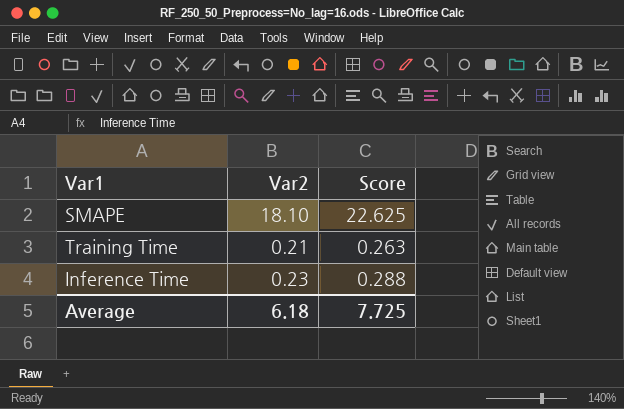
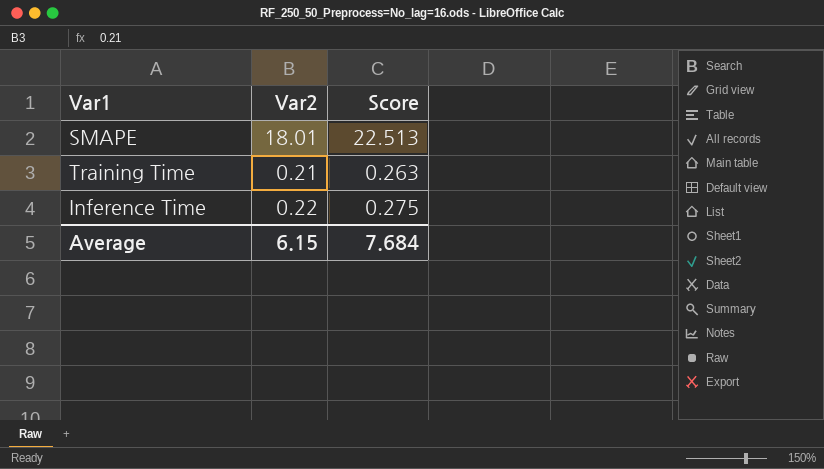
SMAPE | Var2: 18.10 -> 18.01
SMAPE | Score: 22.625 -> 22.513
Inference Time | Var2: 0.23 -> 0.22
Inference Time | Score: 0.288 -> 0.275
Average | Var2: 6.18 -> 6.15
Average | Score: 7.725 -> 7.684

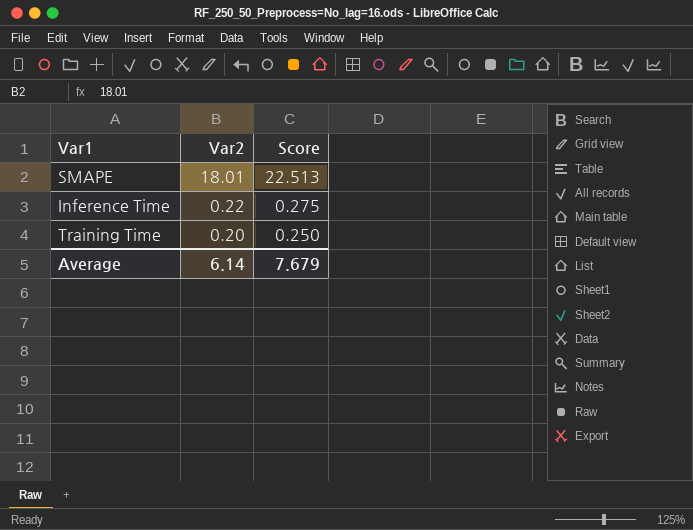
row order: none -> Var2 descending
Training Time | Var2: 0.21 -> 0.20
Training Time | Score: 0.263 -> 0.250
Average | Var2: 6.15 -> 6.14
Average | Score: 7.684 -> 7.679

